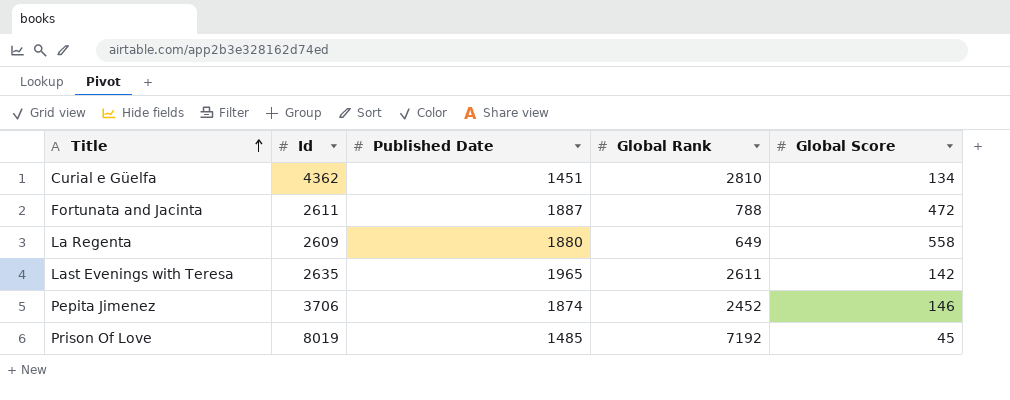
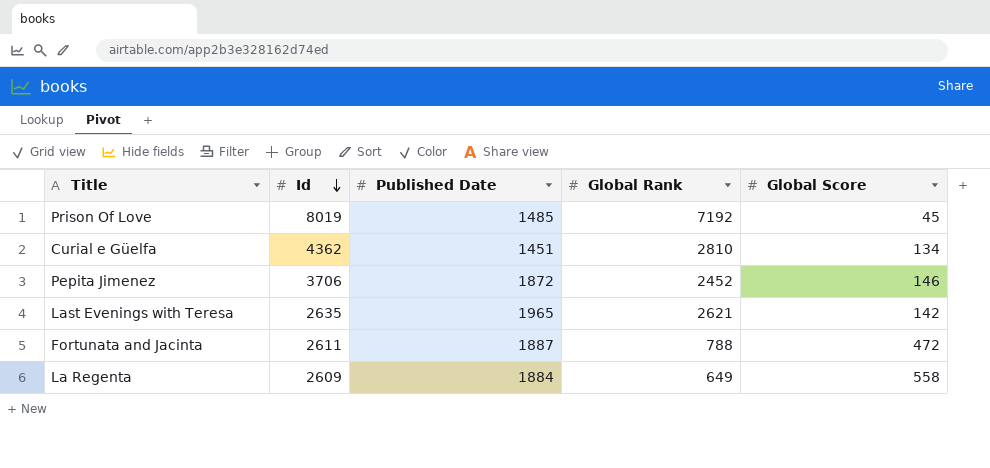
row order: Title ascending -> Id descending
Pepita Jimenez | Published Date: 1874 -> 1872
Last Evenings with Teresa | Global Rank: 2611 -> 2621
La Regenta | Published Date: 1880 -> 1884

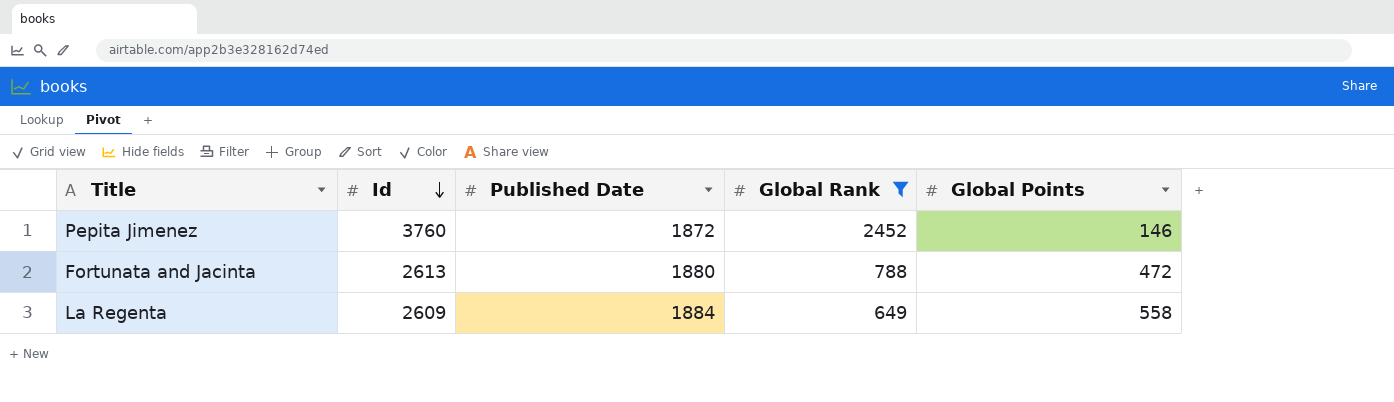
filter: none -> Global Rank <= 2452
column name: Global Score -> Global Points
Pepita Jimenez | Id: 3706 -> 3760
Fortunata and Jacinta | Id: 2611 -> 2613
Fortunata and Jacinta | Published Date: 1887 -> 1880

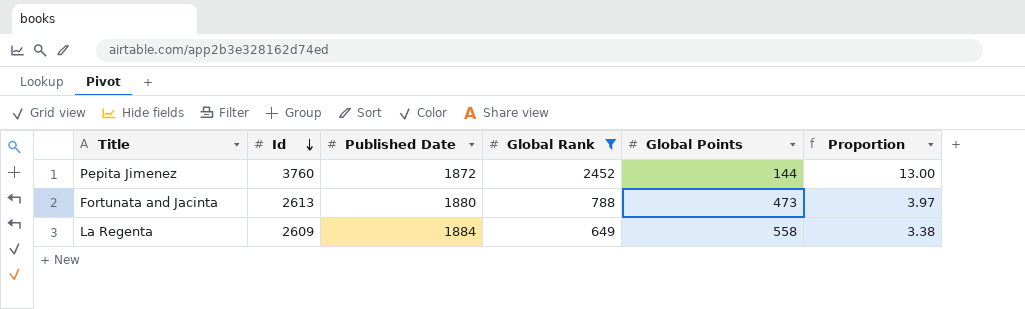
column Proportion | formula: none -> [Published Date] / [Global Points]
Pepita Jimenez | Global Points: 146 -> 144
Fortunata and Jacinta | Global Points: 472 -> 473

